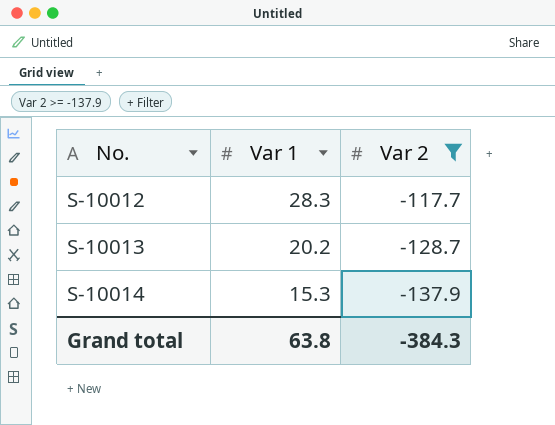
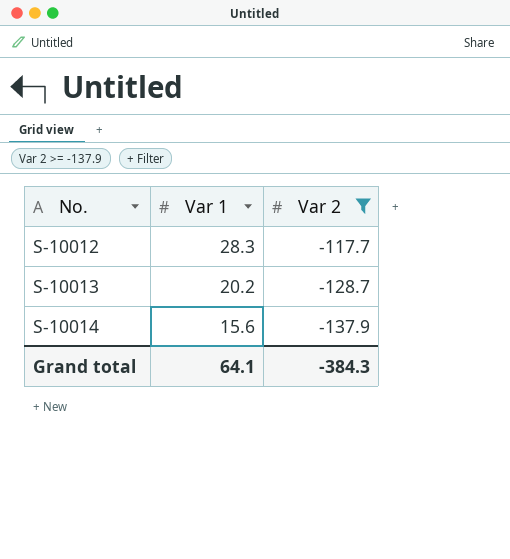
S-10014 | Var 1: 15.3 -> 15.6
Grand total | Var 1: 63.8 -> 64.1

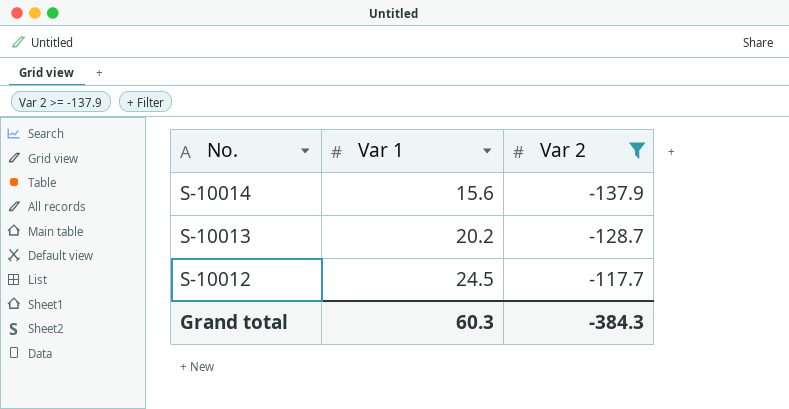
row order: No. ascending -> No. descending
S-10012 | Var 1: 28.3 -> 24.5
Grand total | Var 1: 64.1 -> 60.3

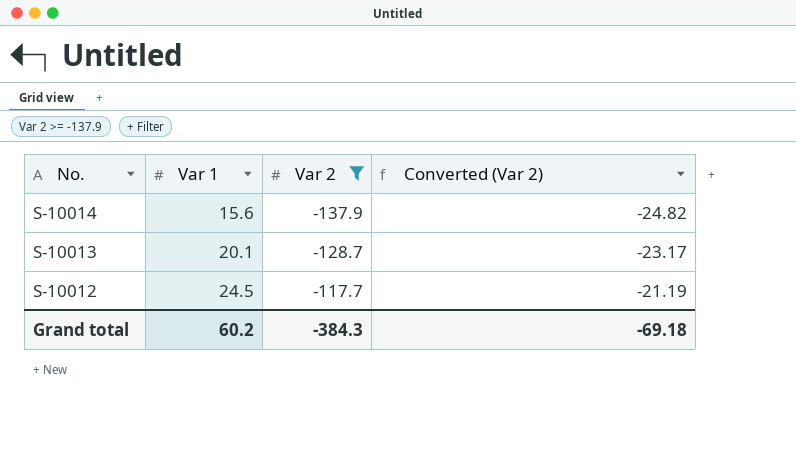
column Converted (Var 2) | formula: none -> [Var 2] * 0.18
S-10013 | Var 1: 20.2 -> 20.1
Grand total | Var 1: 60.3 -> 60.2

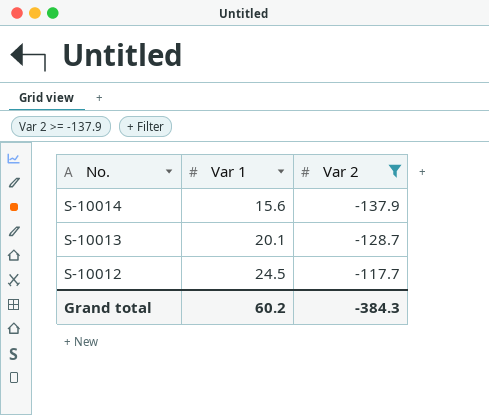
column Converted (Var 2) | formula: [Var 2] * 0.18 -> none

